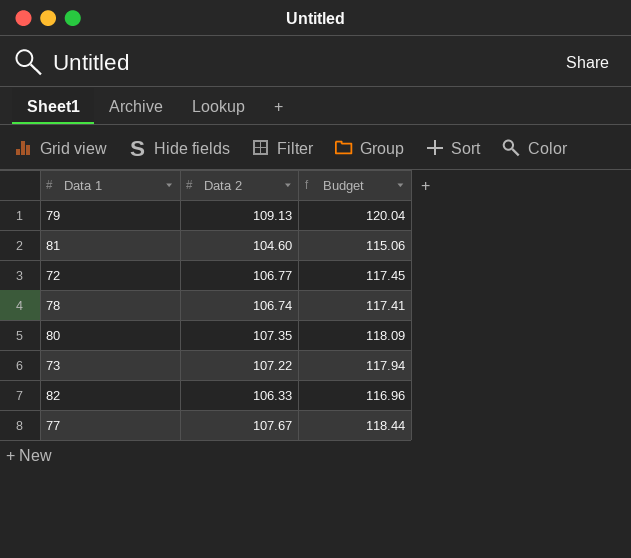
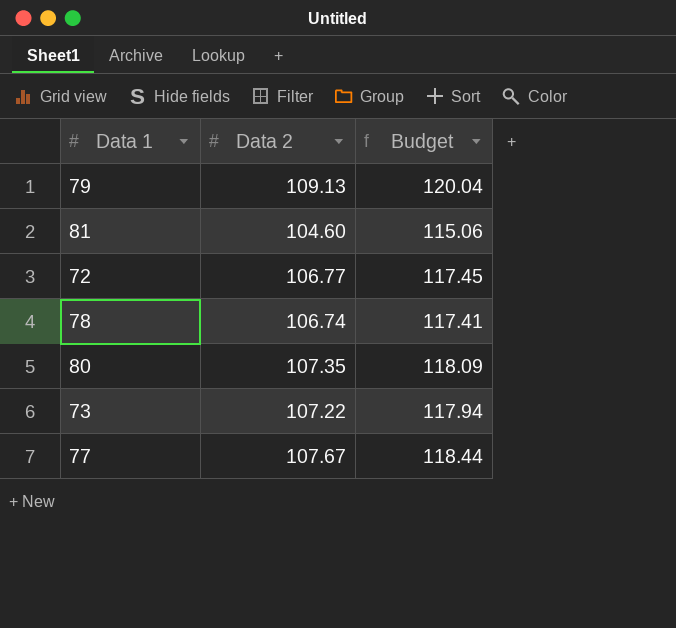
row 82: 106.33 | 116.96 -> none

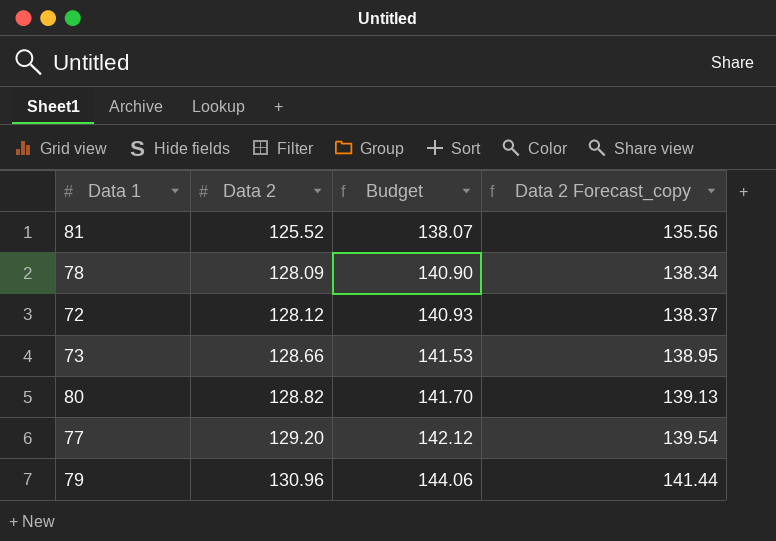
row order: none -> Data 2 ascending
column Data 2 Forecast_copy | formula: none -> [Data 2] * 1.08
81 | Data 2: 104.60 -> 125.52
81 | Budget: 115.06 -> 138.07
78 | Data 2: 106.74 -> 128.09
78 | Budget: 117.41 -> 140.90
72 | Data 2: 106.77 -> 128.12
72 | Budget: 117.45 -> 140.93
73 | Data 2: 107.22 -> 128.66
73 | Budget: 117.94 -> 141.53
80 | Data 2: 107.35 -> 128.82
80 | Budget: 118.09 -> 141.70
77 | Data 2: 107.67 -> 129.20
77 | Budget: 118.44 -> 142.12
79 | Data 2: 109.13 -> 130.96
79 | Budget: 120.04 -> 144.06

